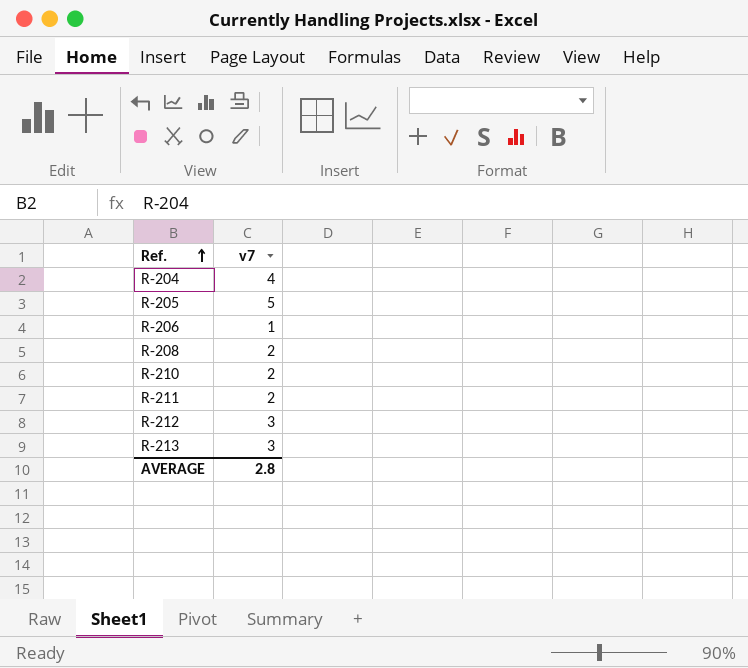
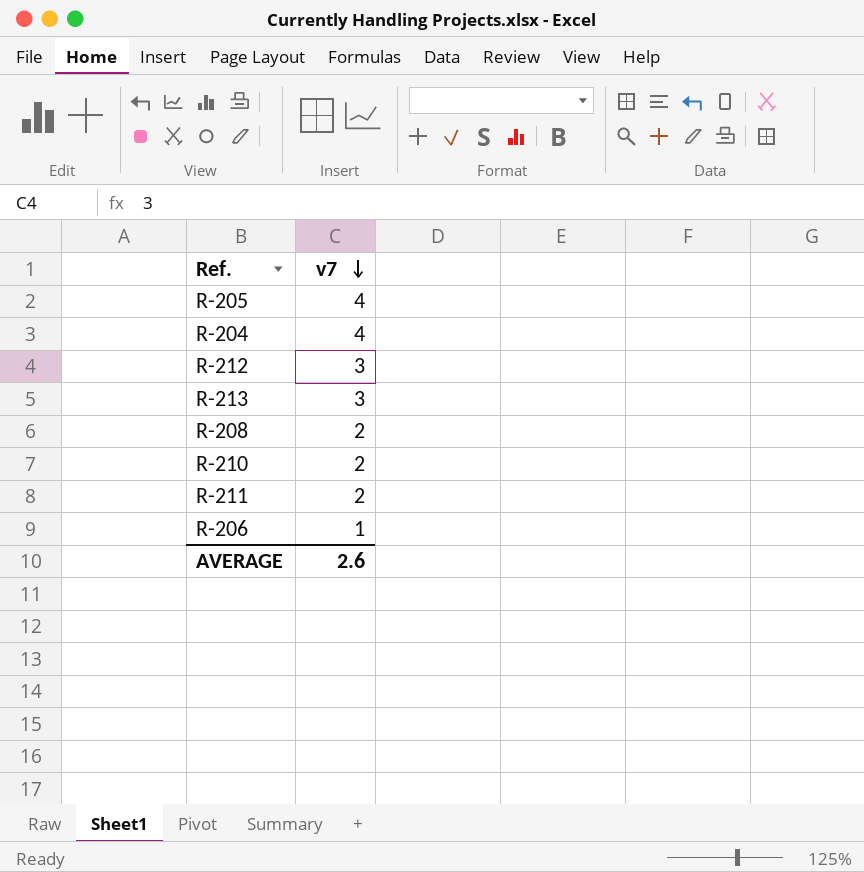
row order: Ref. ascending -> v7 descending
R-205 | v7: 5 -> 4
AVERAGE | v7: 2.8 -> 2.6

